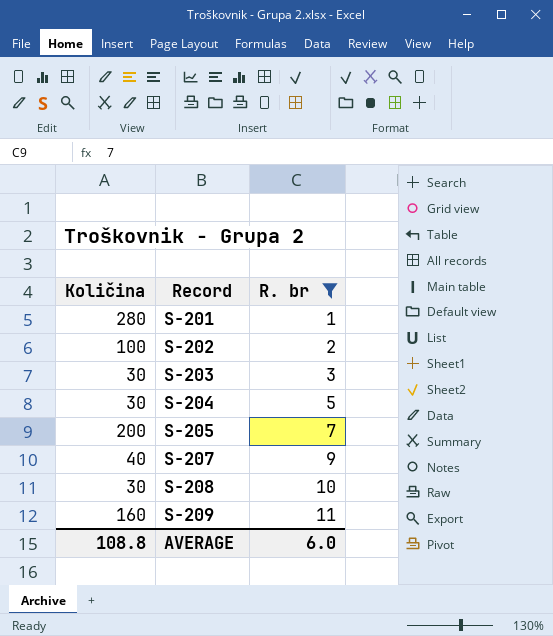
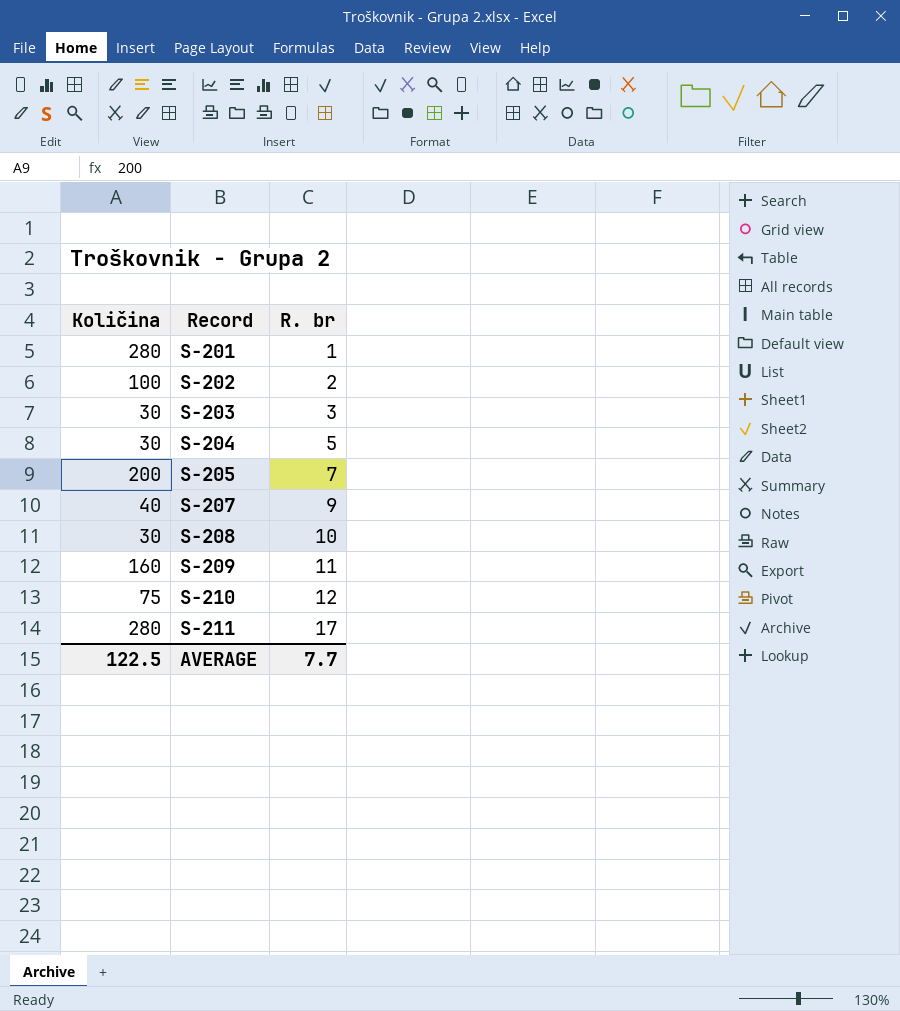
filter: R. br <= 11 -> none
AVERAGE | Količina: 108.8 -> 122.5
AVERAGE | R. br: 6.0 -> 7.7

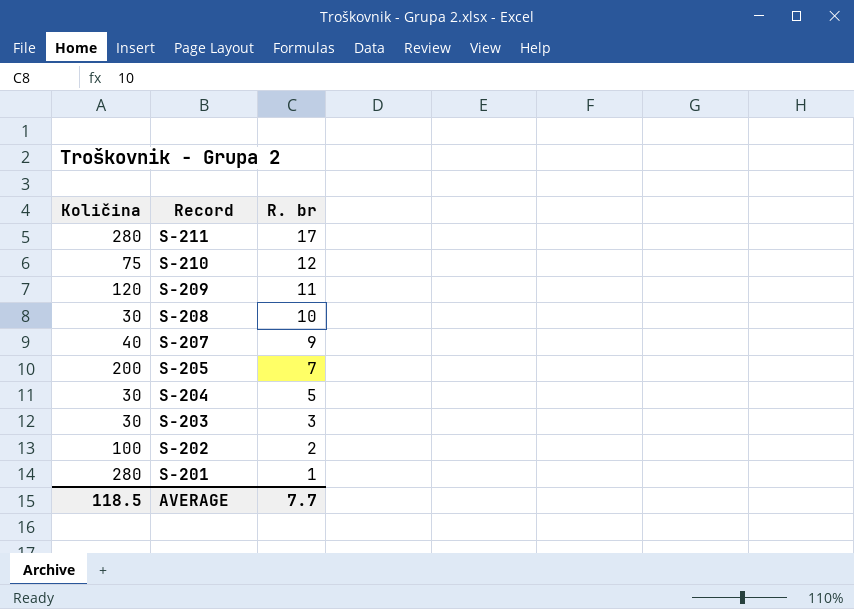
row order: Record ascending -> Record descending
S-209 | Količina: 160 -> 120
AVERAGE | Količina: 122.5 -> 118.5

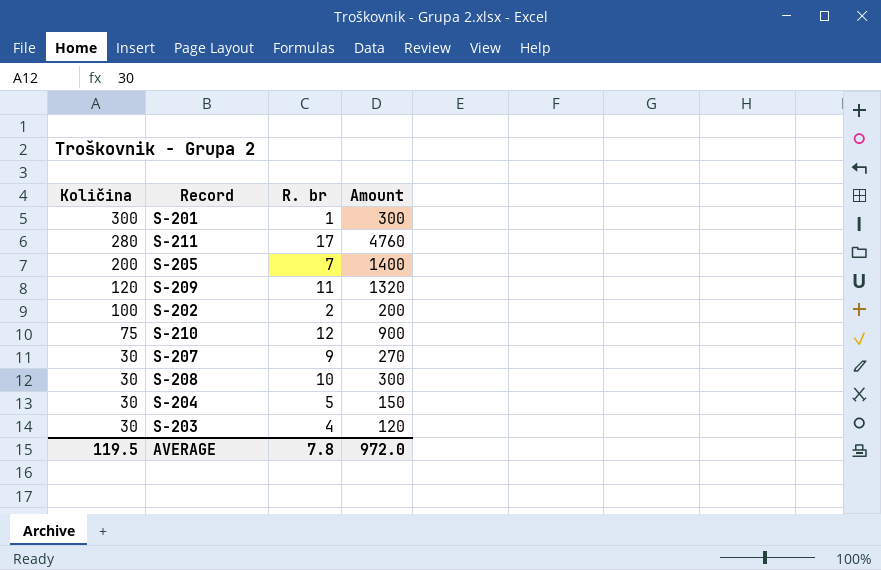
row order: Record descending -> Količina descending
column Amount | formula: none -> [Količina] * [R. br]
S-201 | Količina: 280 -> 300
S-207 | Količina: 40 -> 30
S-203 | R. br: 3 -> 4
AVERAGE | Količina: 118.5 -> 119.5
AVERAGE | R. br: 7.7 -> 7.8

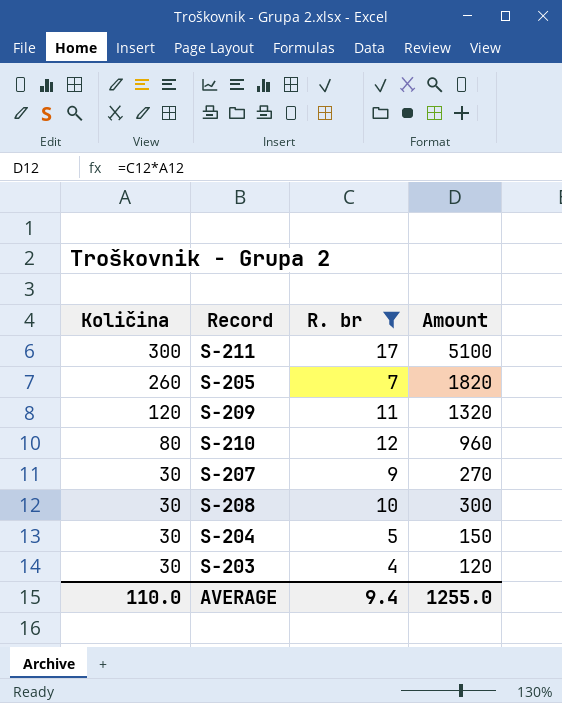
filter: none -> R. br >= 4
S-211 | Količina: 280 -> 300
S-211 | Amount: 4760 -> 5100
S-205 | Količina: 200 -> 260
S-205 | Amount: 1400 -> 1820
S-210 | Količina: 75 -> 80
S-210 | Amount: 900 -> 960
AVERAGE | Količina: 119.5 -> 110.0
AVERAGE | R. br: 7.8 -> 9.4
AVERAGE | Amount: 972.0 -> 1255.0

